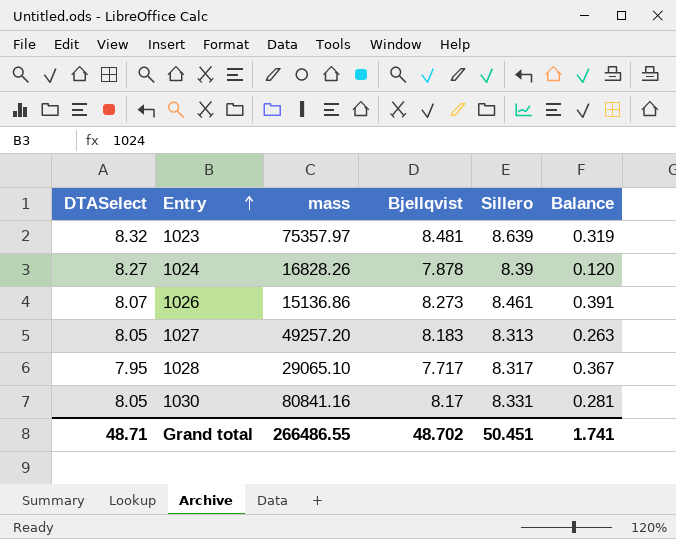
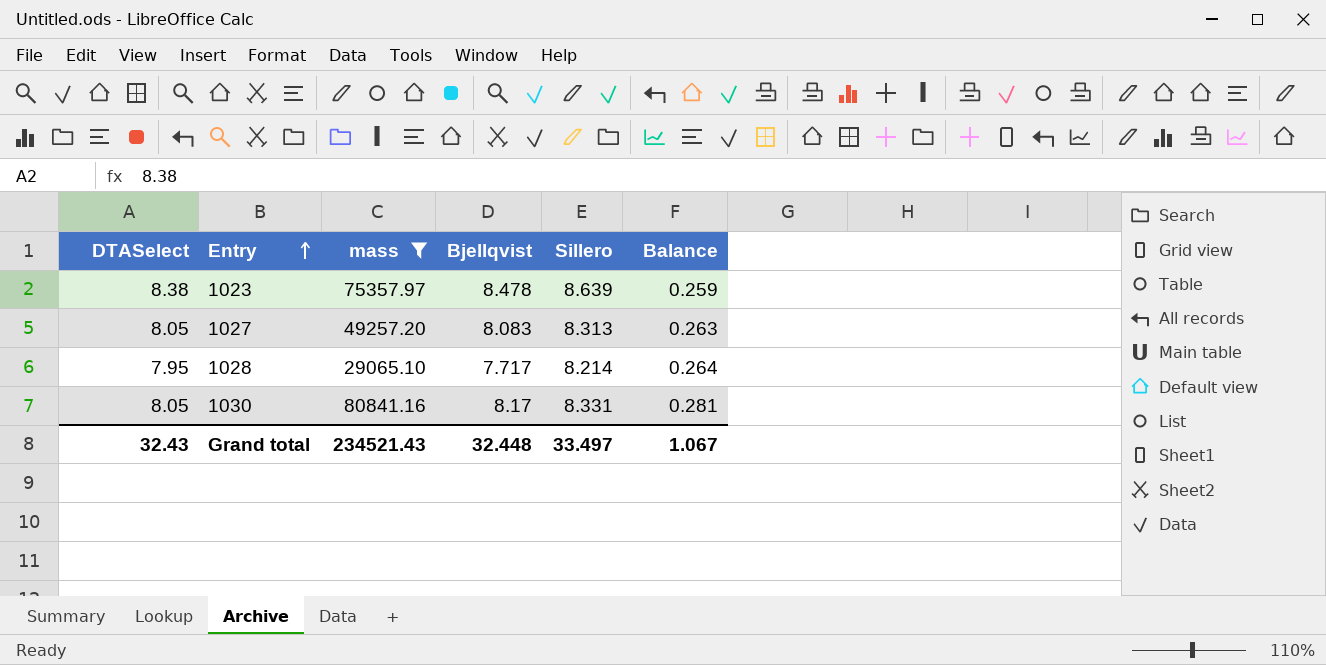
filter: none -> mass >= 29065.10
1023 | DTASelect: 8.32 -> 8.38
1023 | Bjellqvist: 8.481 -> 8.478
1023 | Balance: 0.319 -> 0.259
1027 | Bjellqvist: 8.183 -> 8.083
1028 | Sillero: 8.317 -> 8.214
1028 | Balance: 0.367 -> 0.264
Grand total | DTASelect: 48.71 -> 32.43
Grand total | mass: 266486.55 -> 234521.43
Grand total | Bjellqvist: 48.702 -> 32.448
Grand total | Sillero: 50.451 -> 33.497
Grand total | Balance: 1.741 -> 1.067

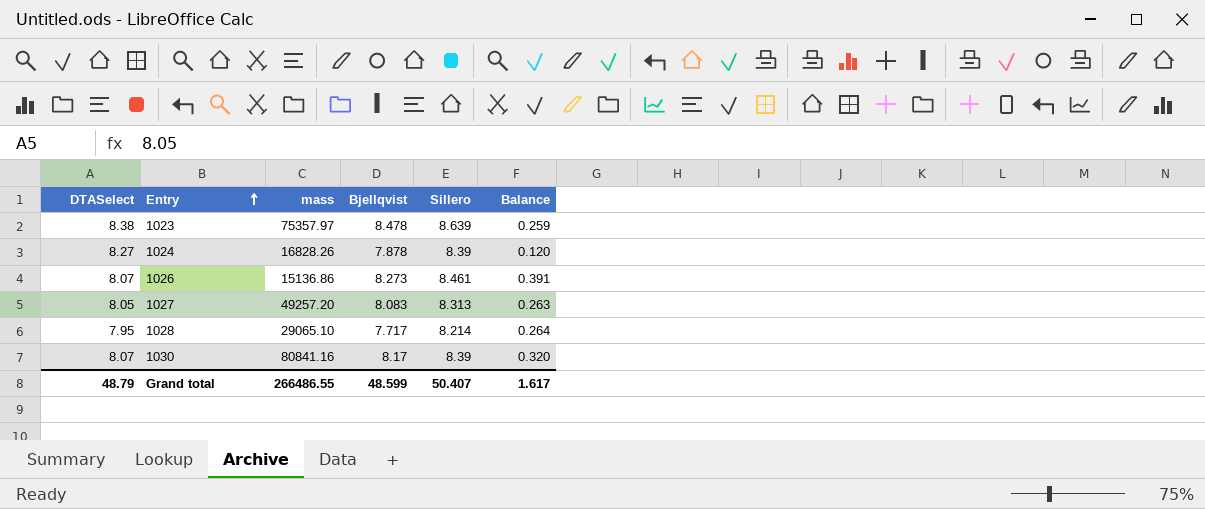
filter: mass >= 29065.10 -> none
1030 | DTASelect: 8.05 -> 8.07
1030 | Sillero: 8.331 -> 8.39
1030 | Balance: 0.281 -> 0.320
Grand total | DTASelect: 32.43 -> 48.79
Grand total | mass: 234521.43 -> 266486.55
Grand total | Bjellqvist: 32.448 -> 48.599
Grand total | Sillero: 33.497 -> 50.407
Grand total | Balance: 1.067 -> 1.617

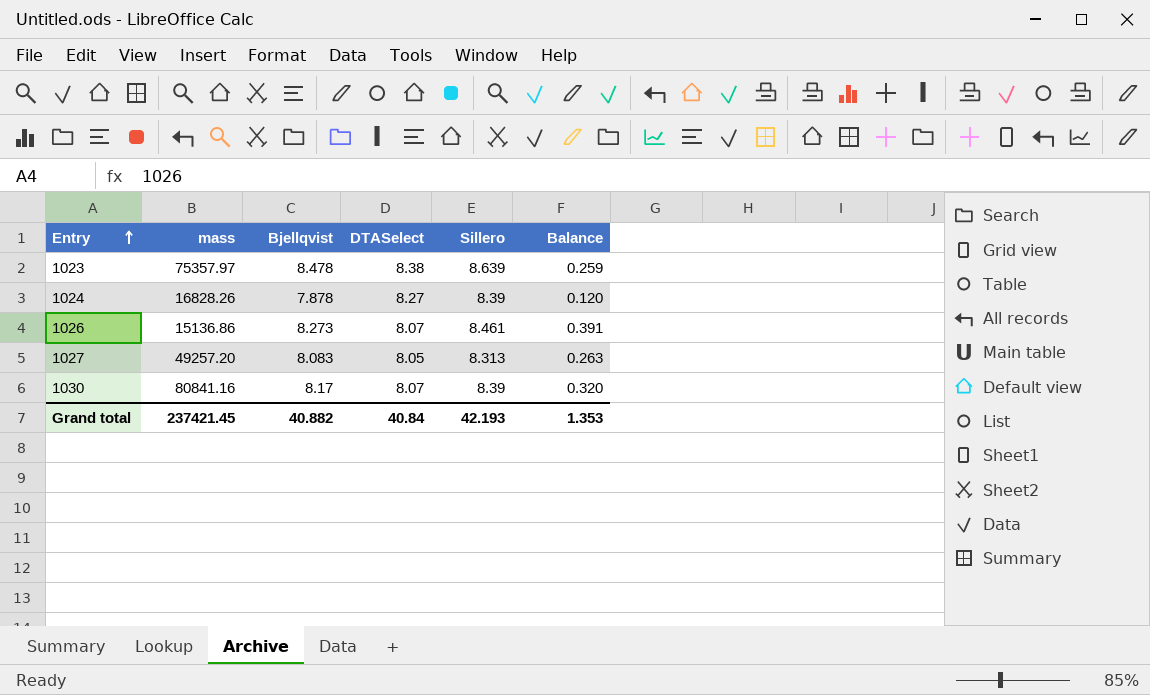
column DTASelect | position: 1 -> 4
row 1028: 7.95 | 29065.10 | 7.717 | 8.214 | 0.264 -> none
Grand total | mass: 266486.55 -> 237421.45
Grand total | Bjellqvist: 48.599 -> 40.882
Grand total | DTASelect: 48.79 -> 40.84
Grand total | Sillero: 50.407 -> 42.193
Grand total | Balance: 1.617 -> 1.353

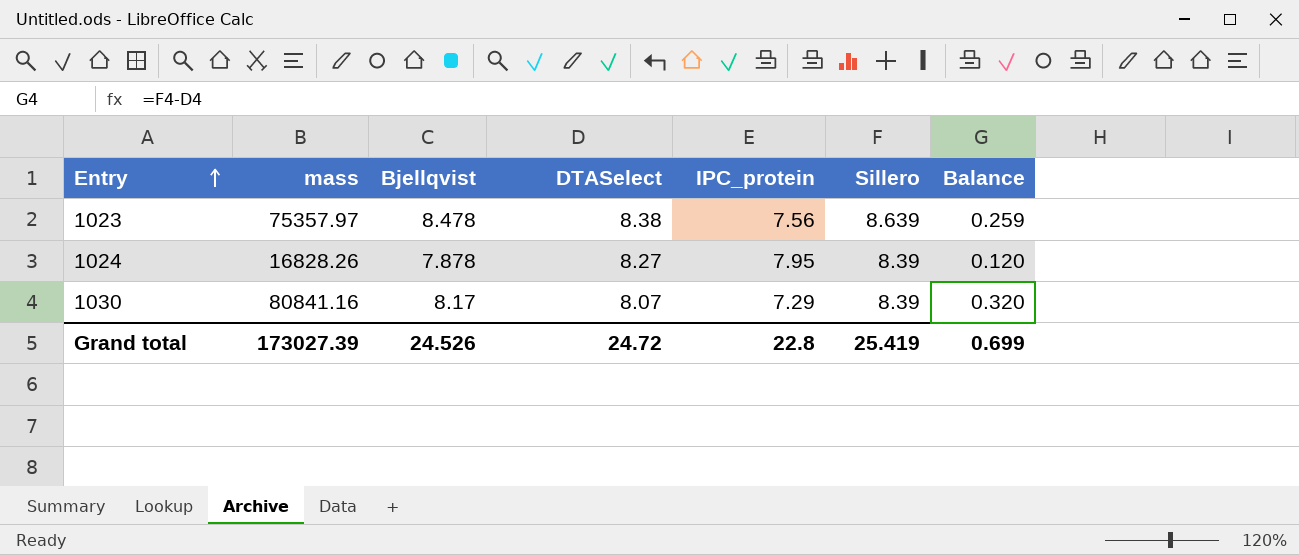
column IPC_protein | position: none -> 5
row 1026: 15136.86 | 8.273 | 8.07 | 8.461 | 0.391 -> none
row 1027: 49257.20 | 8.083 | 8.05 | 8.313 | 0.263 -> none
Grand total | mass: 237421.45 -> 173027.39
Grand total | Bjellqvist: 40.882 -> 24.526
Grand total | DTASelect: 40.84 -> 24.72
Grand total | Sillero: 42.193 -> 25.419
Grand total | Balance: 1.353 -> 0.699

